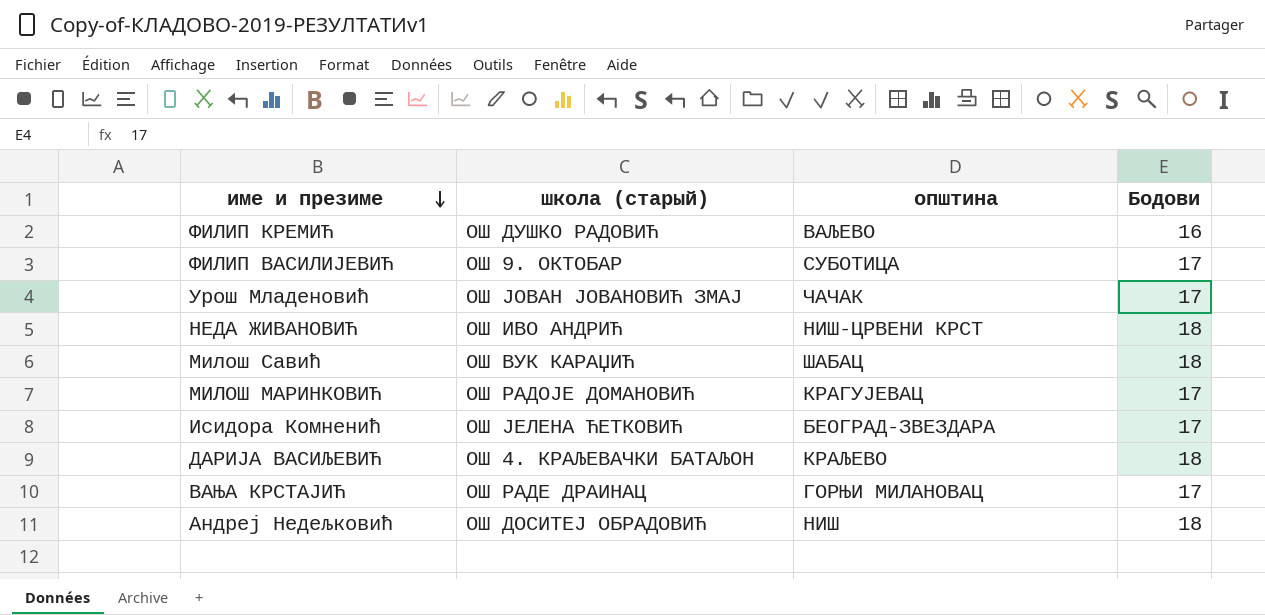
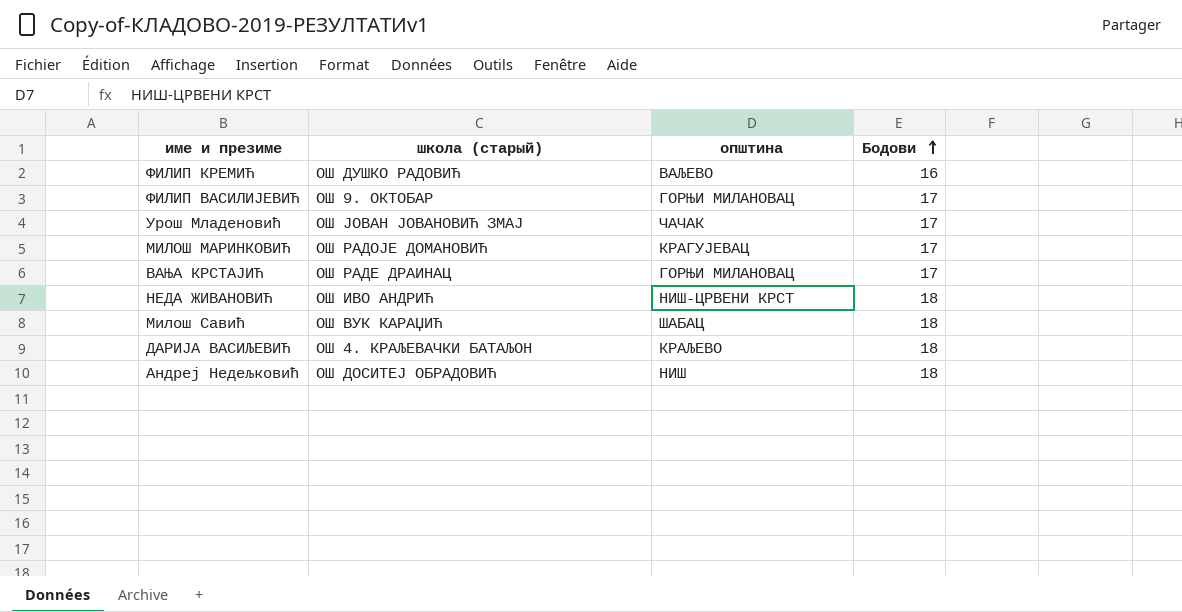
row order: име и презиме descending -> Бодови ascending
row Исидора Комненић: ОШ ЈЕЛЕНА ЋЕТКОВИЋ | БЕОГРАД-ЗВЕЗДАРА | 17 -> none
ФИЛИП ВАСИЛИЈЕВИЋ | општина: СУБОТИЦА -> ГОРЊИ МИЛАНОВАЦ

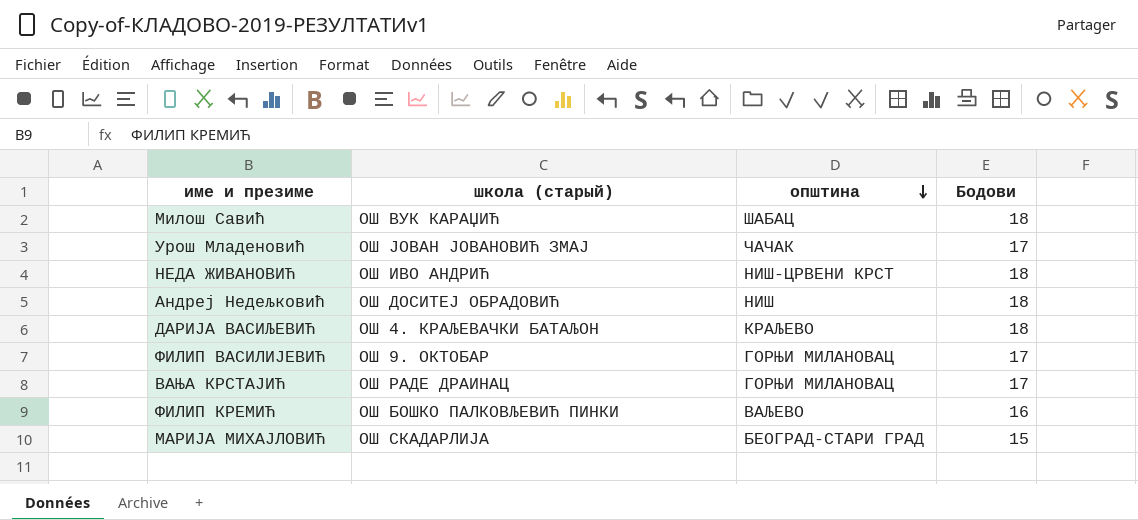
row order: Бодови ascending -> општина descending
row МИЛОШ МАРИНКОВИЋ: ОШ РАДОЈЕ ДОМАНОВИЋ | КРАГУЈЕВАЦ | 17 -> none
ФИЛИП КРЕМИЋ | школа (старый): ОШ ДУШКО РАДОВИЋ -> ОШ БОШКО ПАЛКОВЉЕВИЋ ПИНКИ
row МАРИЈА МИХАЈЛОВИЋ: none -> ОШ СКАДАРЛИЈА | БЕОГРАД-СТАРИ ГРАД | 15

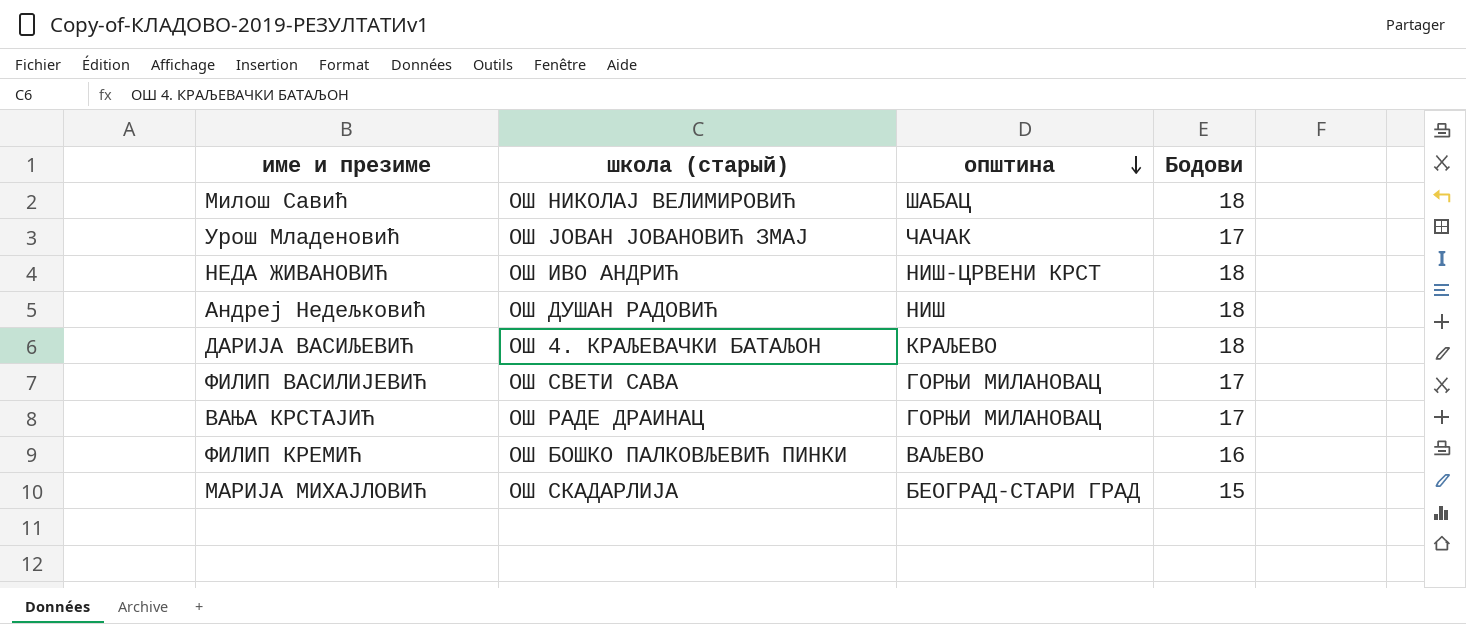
Милош Савић | школа (старый): ОШ ВУК КАРАЏИЋ -> ОШ НИКОЛАЈ ВЕЛИМИРОВИЋ
Андреј Недељковић | школа (старый): ОШ ДОСИТЕЈ ОБРАДОВИЋ -> ОШ ДУШАН РАДОВИЋ
ФИЛИП ВАСИЛИЈЕВИЋ | школа (старый): ОШ 9. ОКТОБАР -> ОШ СВЕТИ САВА

